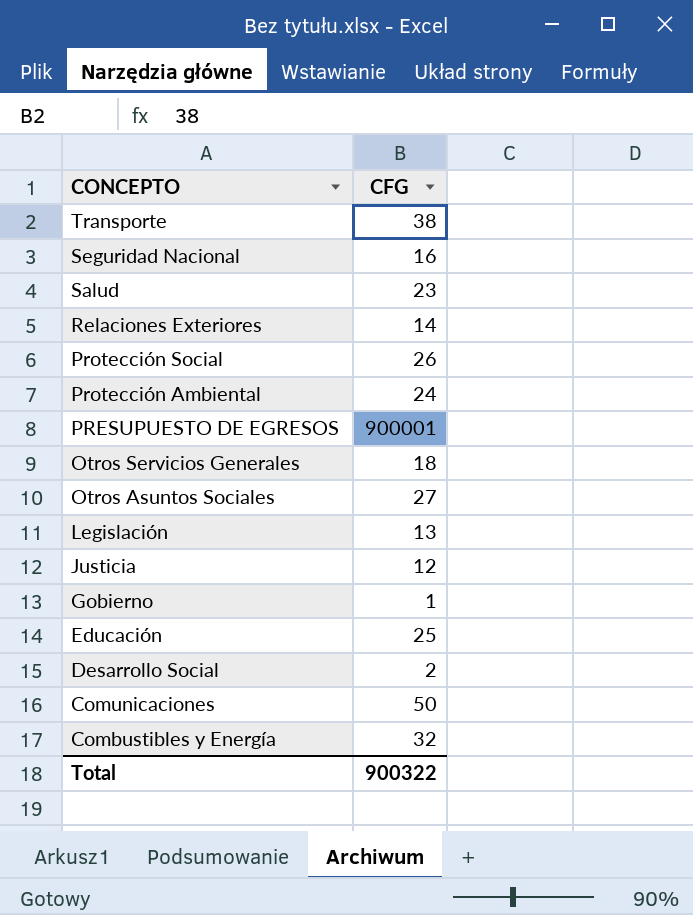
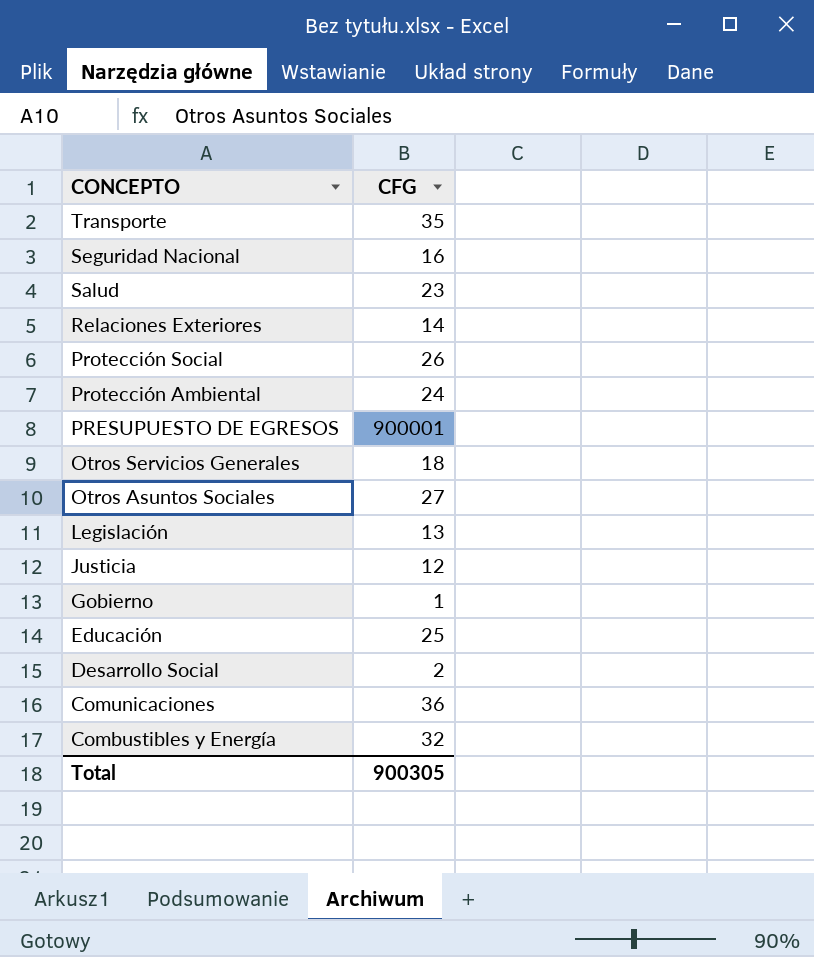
Transporte | CFG: 38 -> 35
Comunicaciones | CFG: 50 -> 36
Total | CFG: 900322 -> 900305

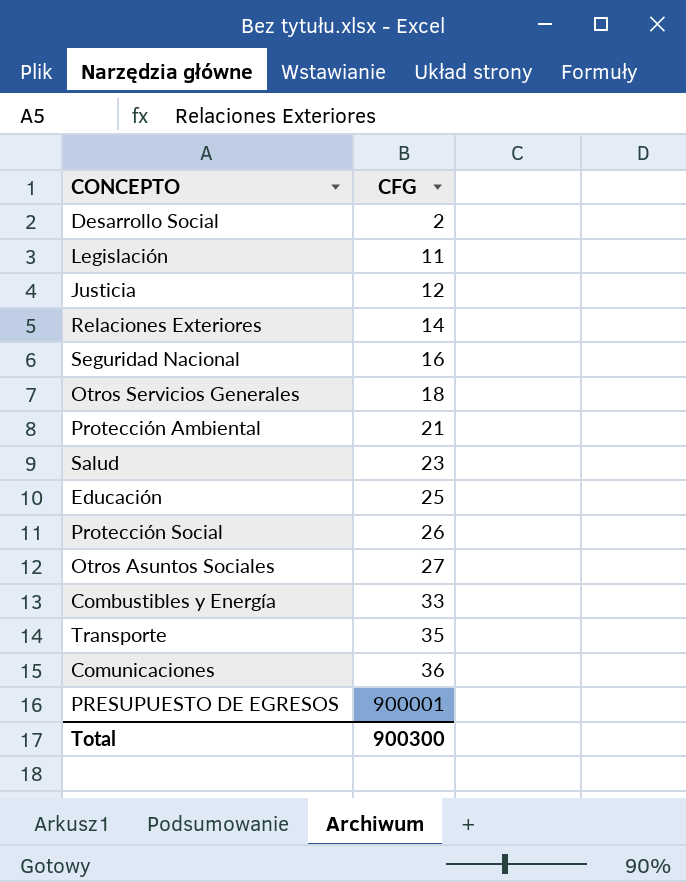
row order: CONCEPTO descending -> CFG ascending
row Gobierno: 1 -> none
Legislación | CFG: 13 -> 11
Protección Ambiental | CFG: 24 -> 21
Combustibles y Energía | CFG: 32 -> 33
Total | CFG: 900305 -> 900300

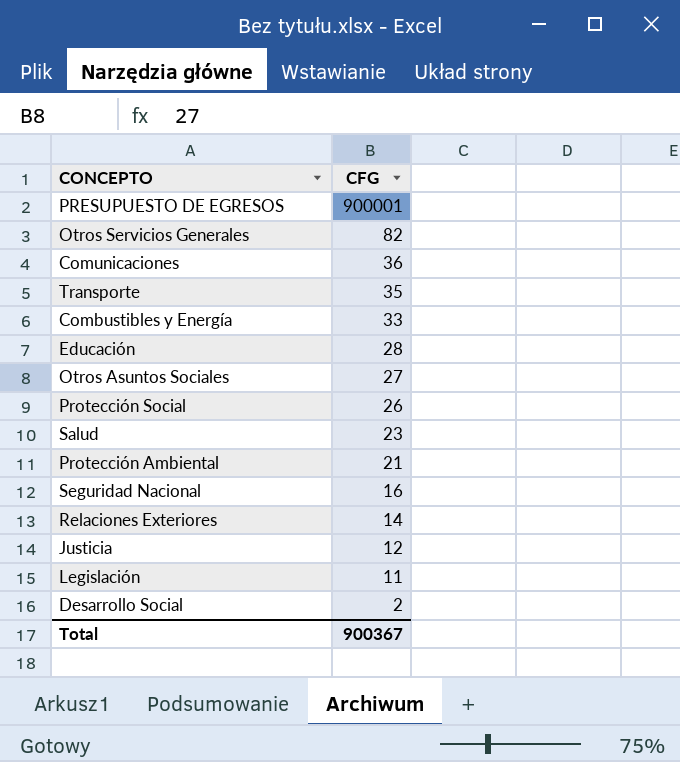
row order: CFG ascending -> CFG descending
Otros Servicios Generales | CFG: 18 -> 82
Educación | CFG: 25 -> 28
Total | CFG: 900300 -> 900367

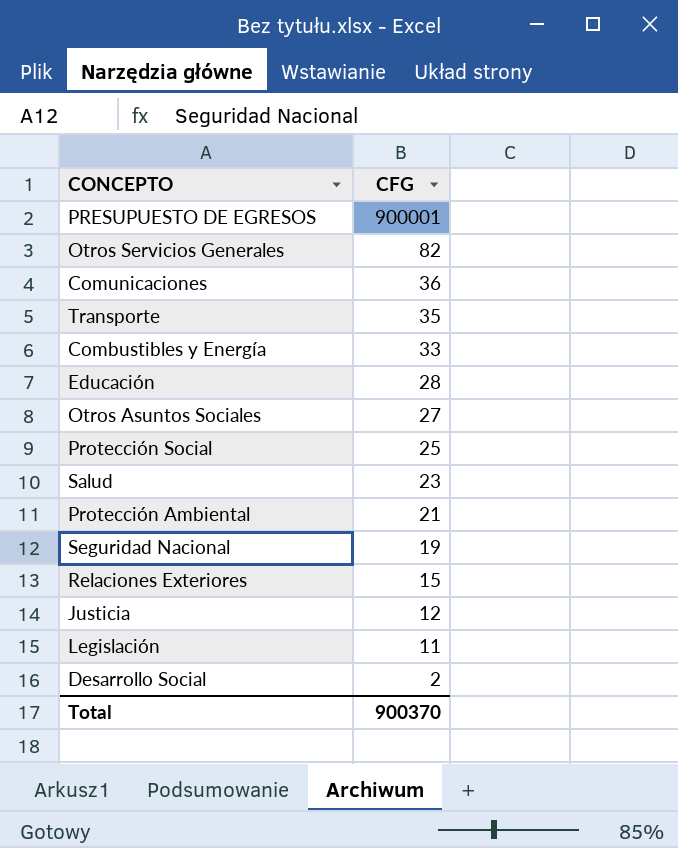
Protección Social | CFG: 26 -> 25
Seguridad Nacional | CFG: 16 -> 19
Relaciones Exteriores | CFG: 14 -> 15
Total | CFG: 900367 -> 900370

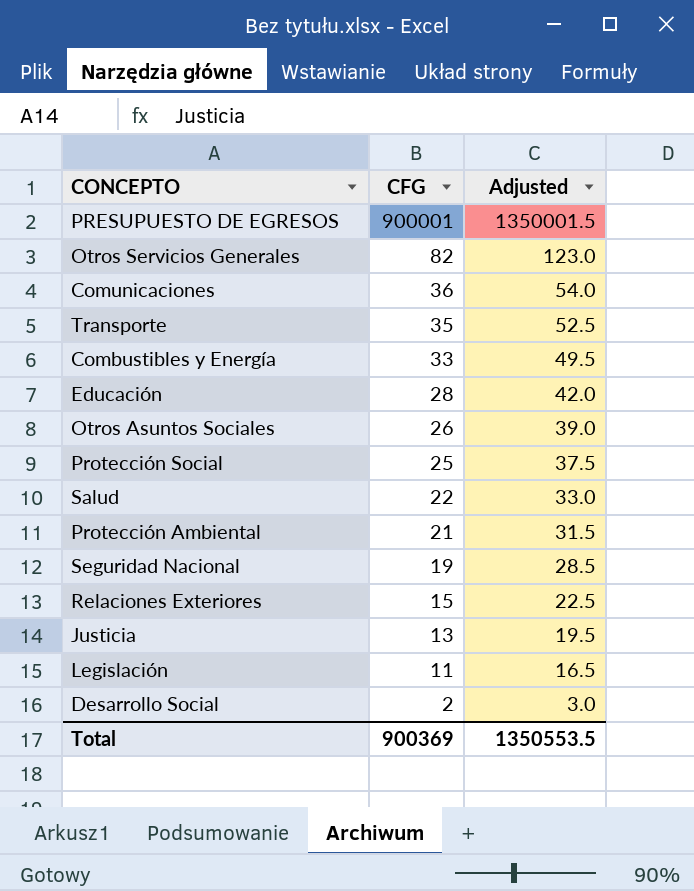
column Adjusted | formula: none -> [CFG] * 1.5
Otros Asuntos Sociales | CFG: 27 -> 26
Salud | CFG: 23 -> 22
Justicia | CFG: 12 -> 13
Total | CFG: 900370 -> 900369

